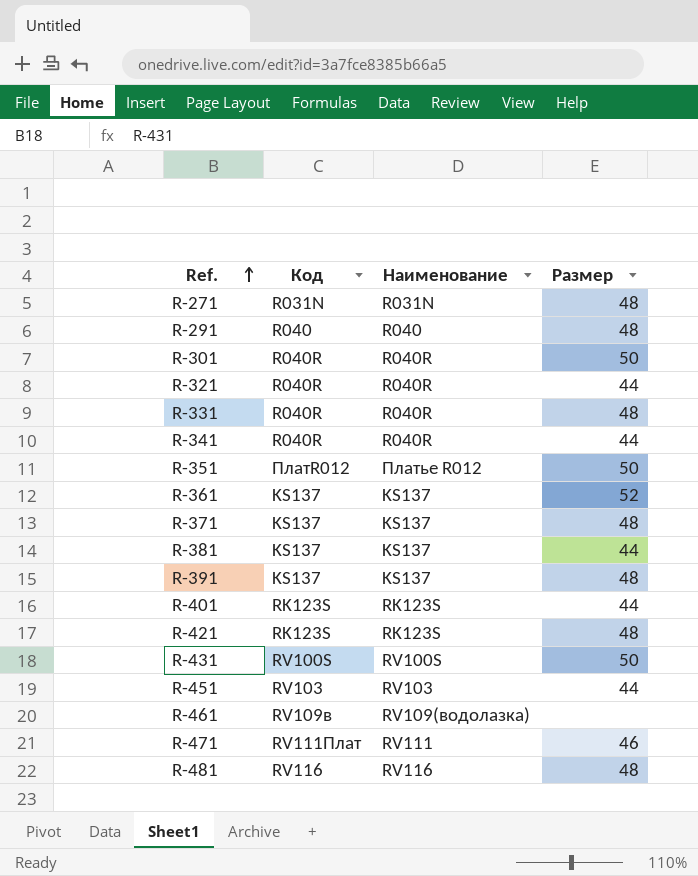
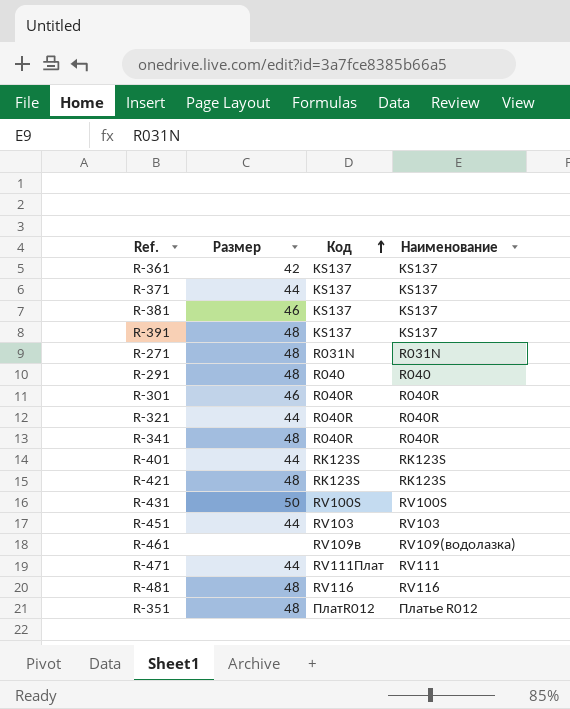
row order: Ref. ascending -> Код ascending
column Размер | position: 4 -> 2
row R-331: R040R | R040R | 48 -> none
R-361 | Размер: 52 -> 42
R-371 | Размер: 48 -> 44
R-381 | Размер: 44 -> 46
R-301 | Размер: 50 -> 46
R-341 | Размер: 44 -> 48
R-471 | Размер: 46 -> 44
R-351 | Размер: 50 -> 48

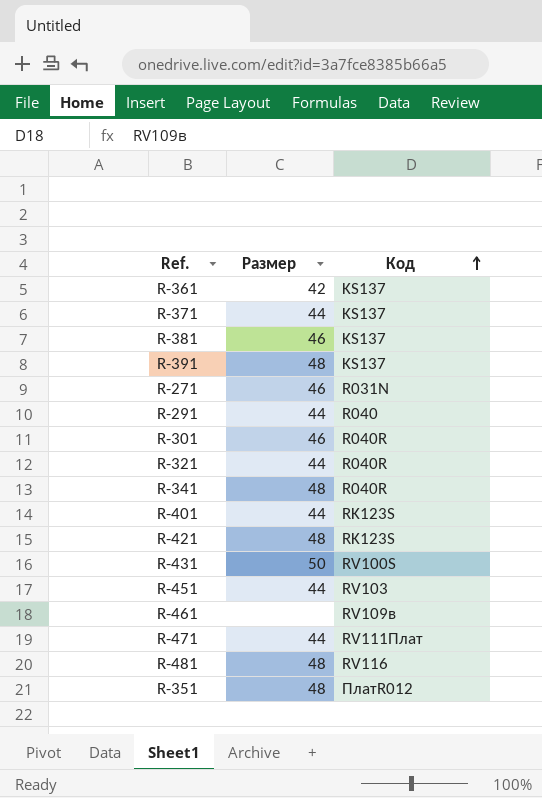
column Наименование | position: 4 -> none
R-271 | Размер: 48 -> 46
R-291 | Размер: 48 -> 44

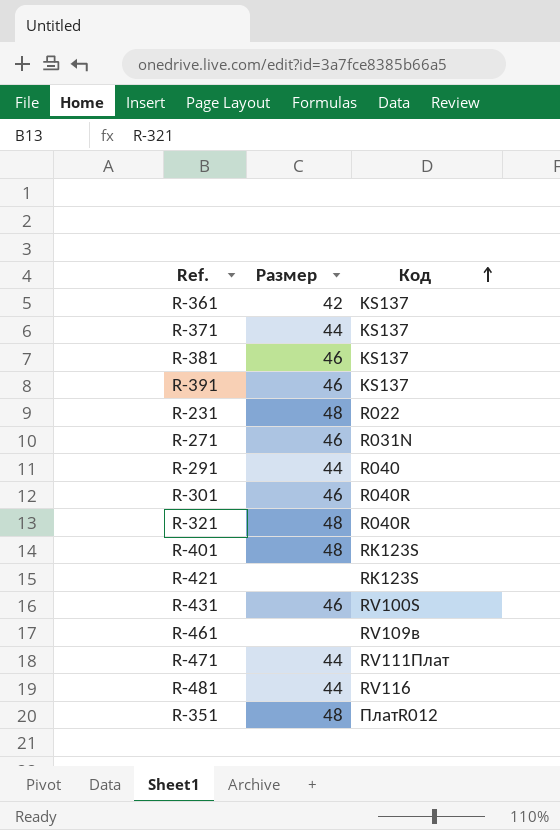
row R-341: 48 | R040R -> none
row R-451: 44 | RV103 -> none
R-391 | Размер: 48 -> 46
row R-231: none -> 48 | R022
R-321 | Размер: 44 -> 48
R-401 | Размер: 44 -> 48
R-421 | Размер: 48 -> none
R-431 | Размер: 50 -> 46
R-481 | Размер: 48 -> 44

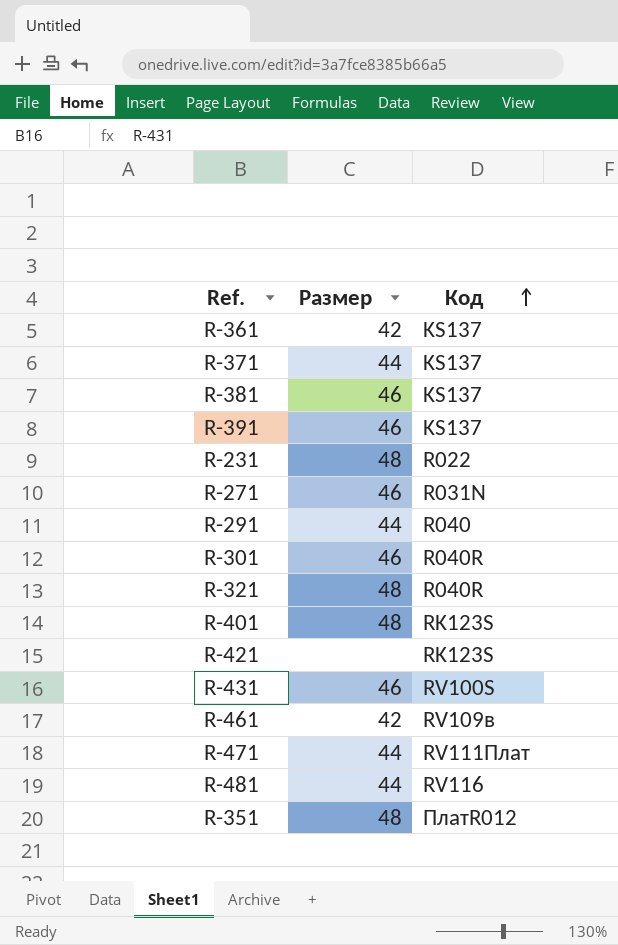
R-461 | Размер: none -> 42

